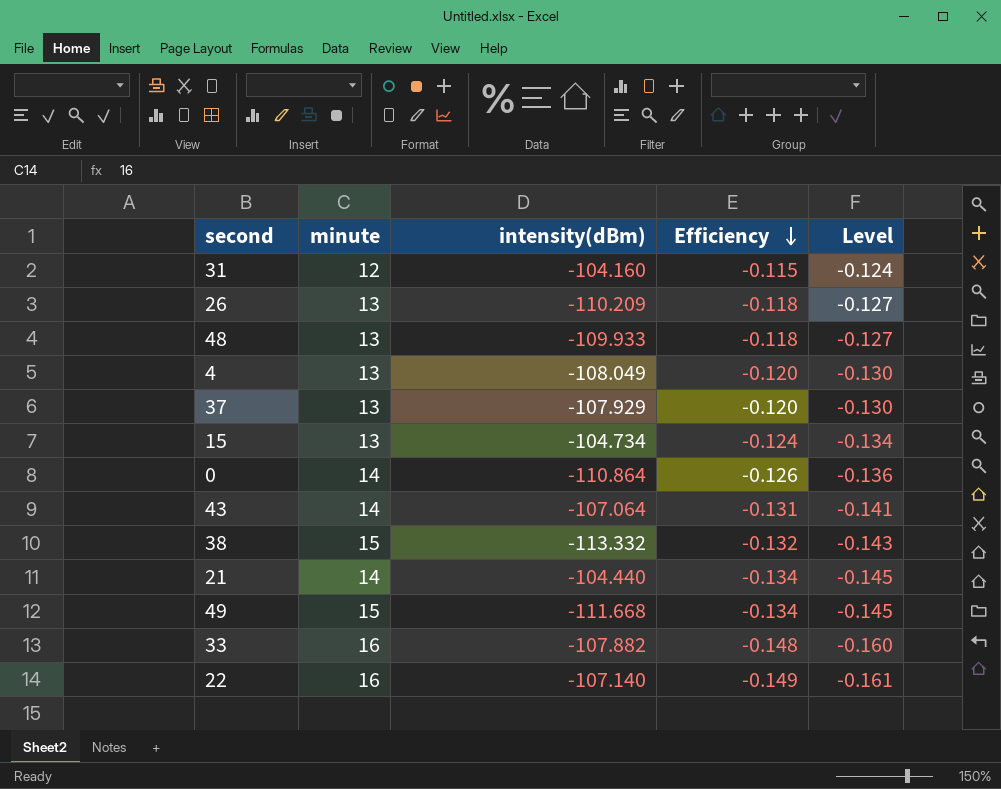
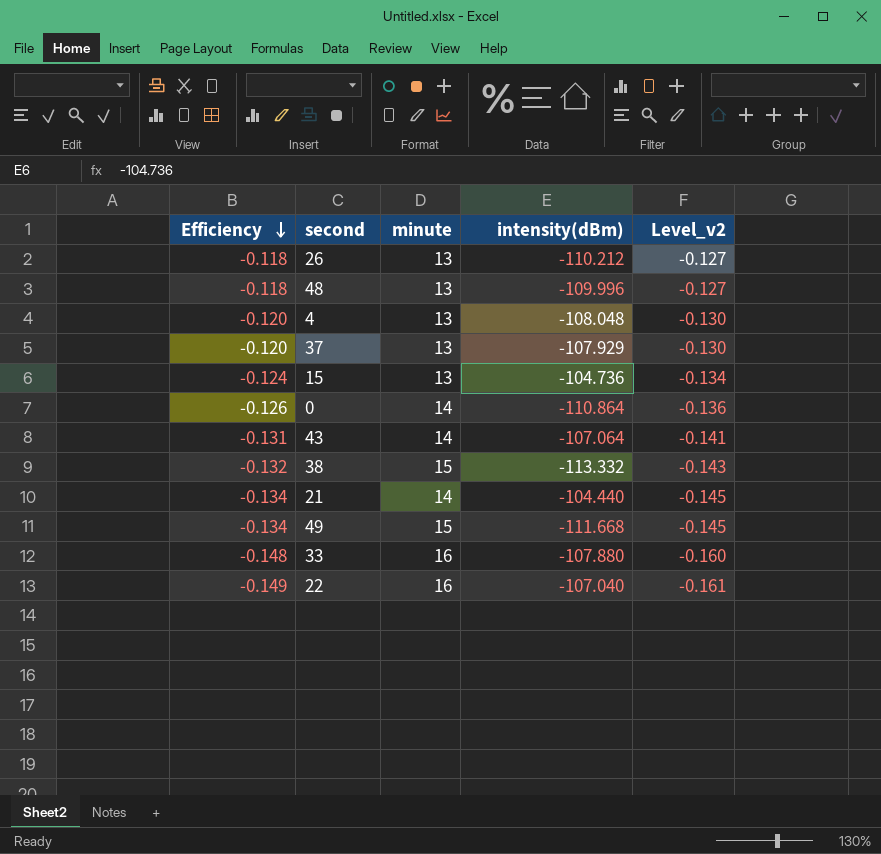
column Efficiency | position: 4 -> 1
column name: Level -> Level_v2
row 31: 12 | -104.160 | -0.115 | -0.124 -> none
26 | intensity(dBm): -110.209 -> -110.212
48 | intensity(dBm): -109.933 -> -109.996
4 | intensity(dBm): -108.049 -> -108.048
15 | intensity(dBm): -104.734 -> -104.736
33 | intensity(dBm): -107.882 -> -107.880
22 | intensity(dBm): -107.140 -> -107.040

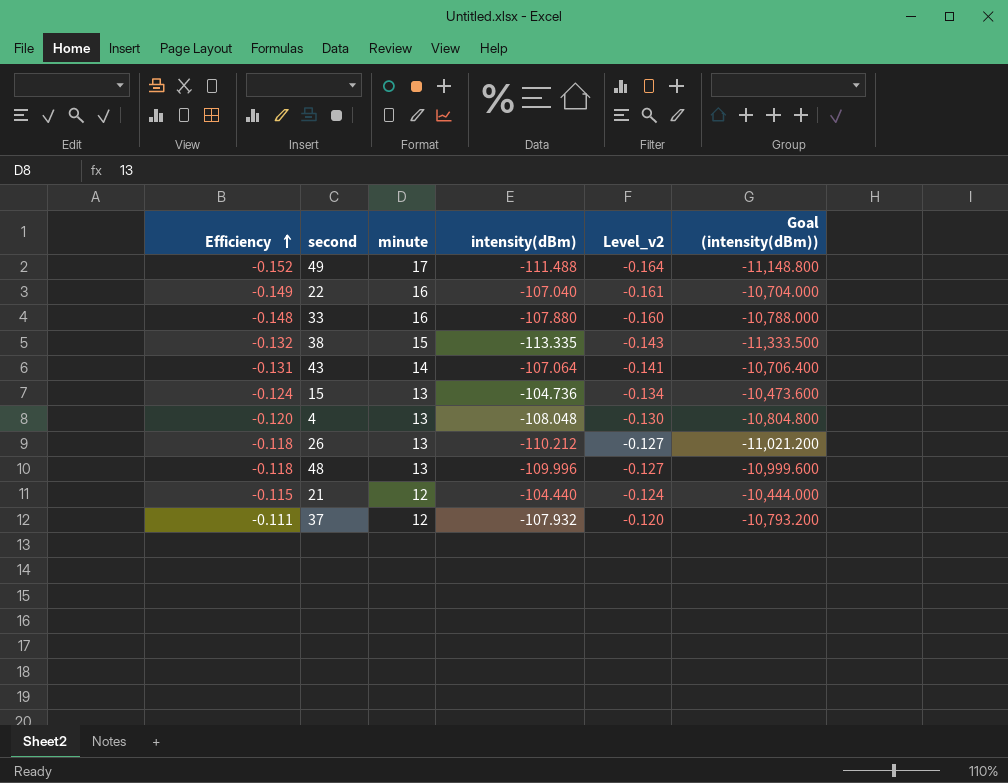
row order: Efficiency descending -> Efficiency ascending
column Goal (intensity(dBm)) | formula: none -> [intensity(dBm)] * 100
row 0: -0.126 | 14 | -110.864 | -0.136 -> none
49 | Efficiency: -0.134 -> -0.152
49 | minute: 15 -> 17
49 | intensity(dBm): -111.668 -> -111.488
49 | Level_v2: -0.145 -> -0.164
38 | intensity(dBm): -113.332 -> -113.335
21 | Efficiency: -0.134 -> -0.115
21 | minute: 14 -> 12
21 | Level_v2: -0.145 -> -0.124
37 | Efficiency: -0.120 -> -0.111
37 | minute: 13 -> 12
37 | intensity(dBm): -107.929 -> -107.932
37 | Level_v2: -0.130 -> -0.120

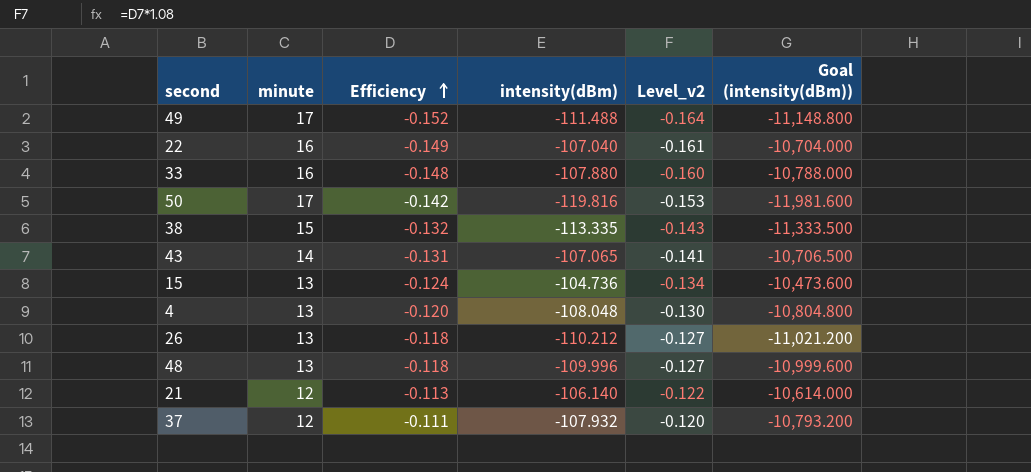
column Efficiency | position: 1 -> 3
row 50: none -> 17 | -0.142 | -119.816 | -0.153 | -11,981.600
43 | intensity(dBm): -107.064 -> -107.065
43 | Goal (intensity(dBm)): -10,706.400 -> -10,706.500
21 | Efficiency: -0.115 -> -0.113
21 | intensity(dBm): -104.440 -> -106.140
21 | Level_v2: -0.124 -> -0.122
21 | Goal (intensity(dBm)): -10,444.000 -> -10,614.000

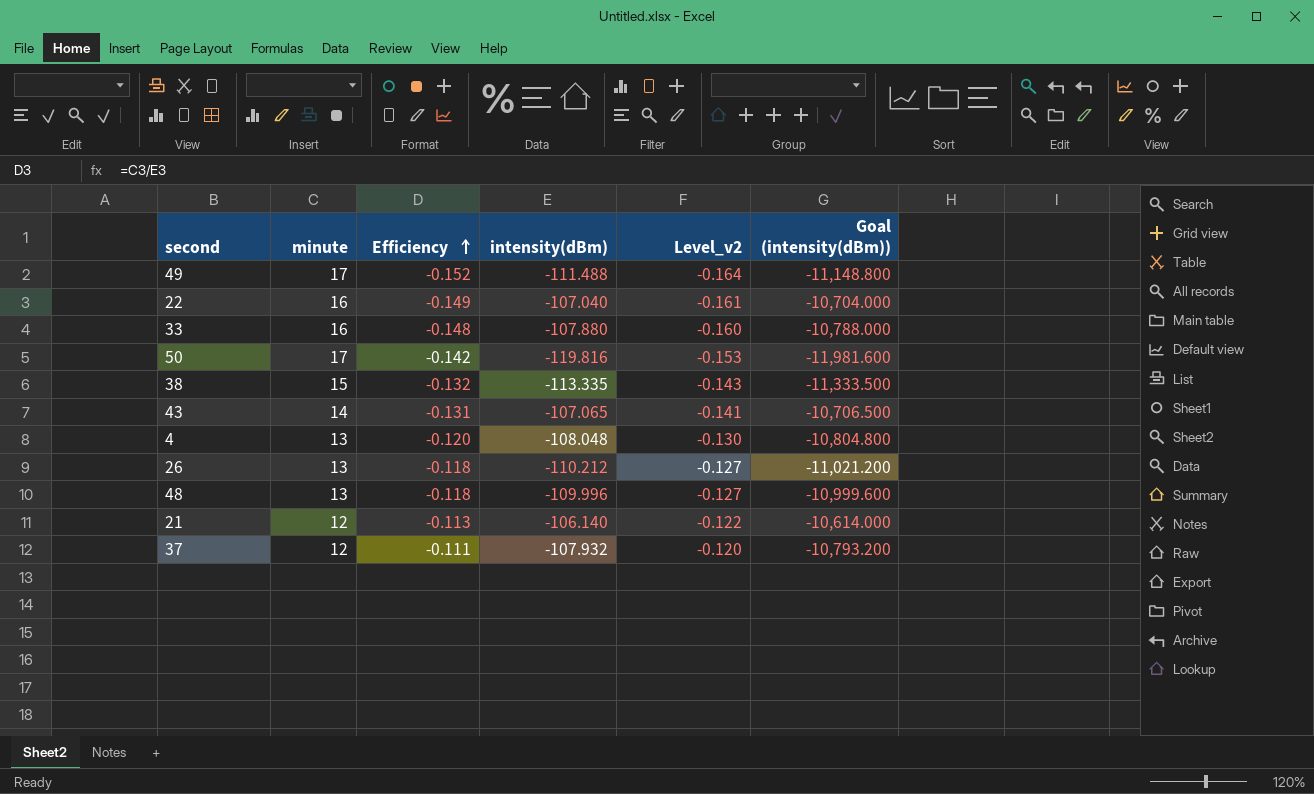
row 15: 13 | -0.124 | -104.736 | -0.134 | -10,473.600 -> none

